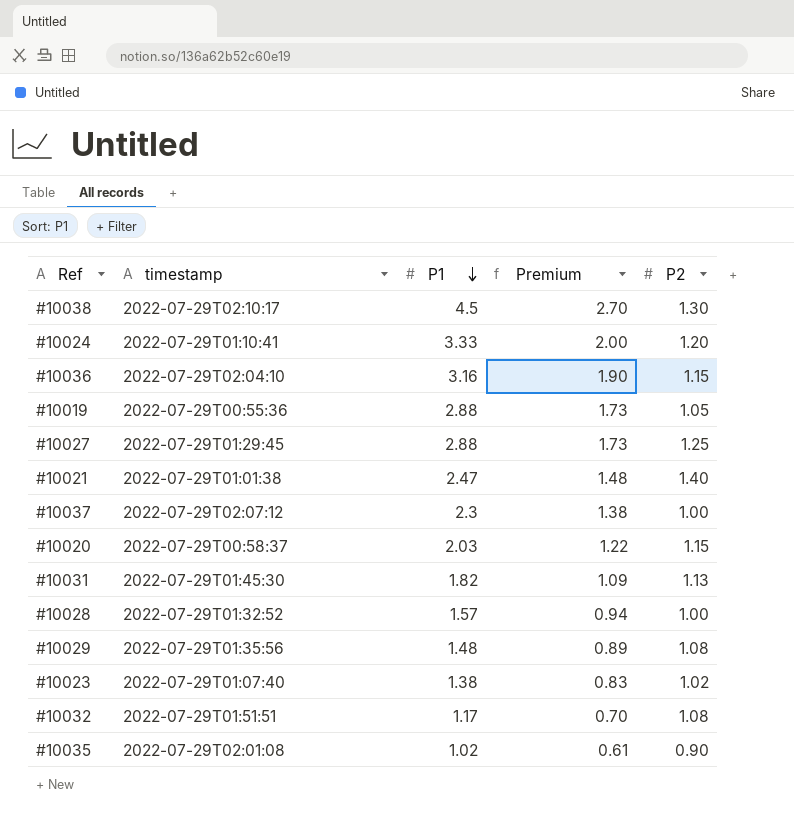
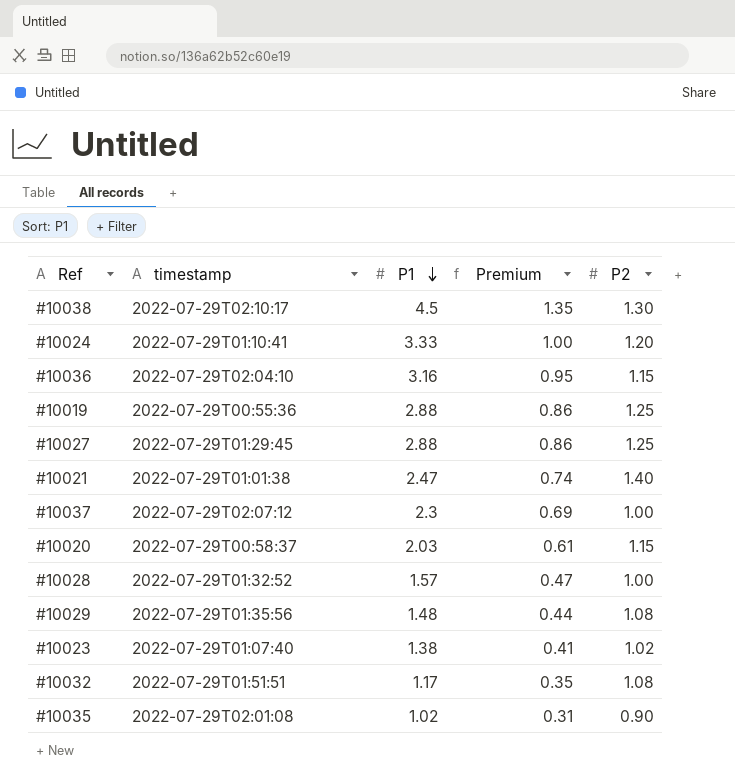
column Premium | formula: [P1] * 0.6 -> [P1] * 0.3
row #10031: 2022-07-29T01:45:30 | 1.82 | 1.09 | 1.13 -> none
#10019 | P2: 1.05 -> 1.25

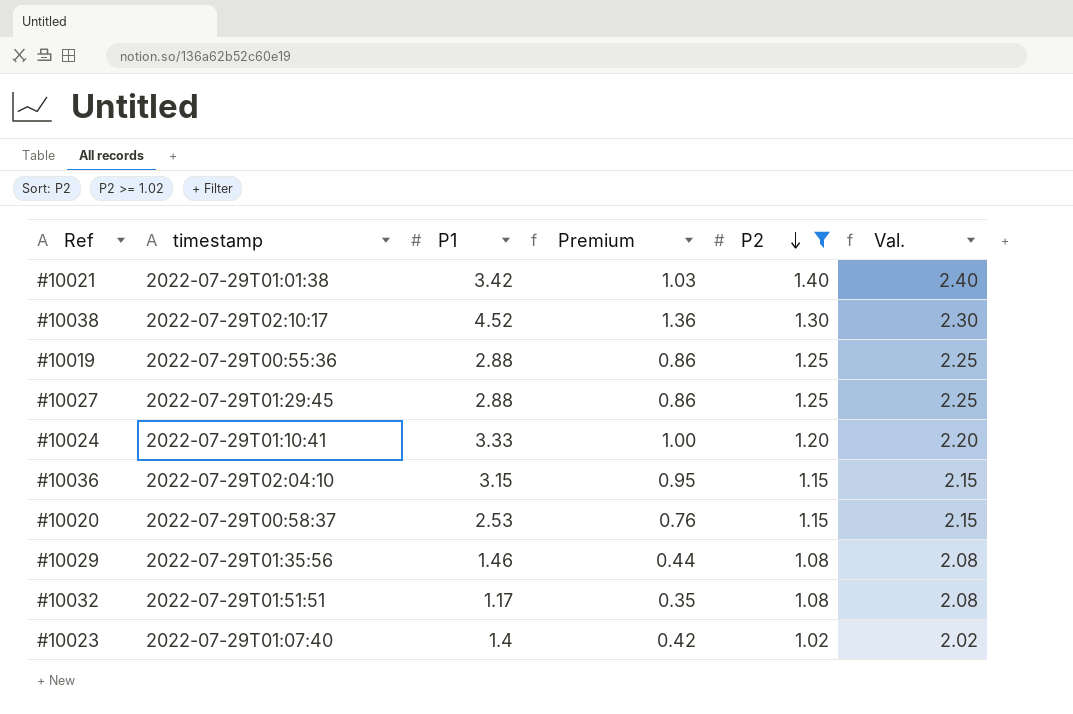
filter: none -> P2 >= 1.02
row order: P1 descending -> P2 descending
column Val. | formula: none -> [P2] + 1
#10021 | P1: 2.47 -> 3.42
#10021 | Premium: 0.74 -> 1.03
#10038 | P1: 4.5 -> 4.52
#10038 | Premium: 1.35 -> 1.36
#10036 | P1: 3.16 -> 3.15
#10020 | P1: 2.03 -> 2.53
#10020 | Premium: 0.61 -> 0.76
#10029 | P1: 1.48 -> 1.46
#10023 | P1: 1.38 -> 1.4
#10023 | Premium: 0.41 -> 0.42

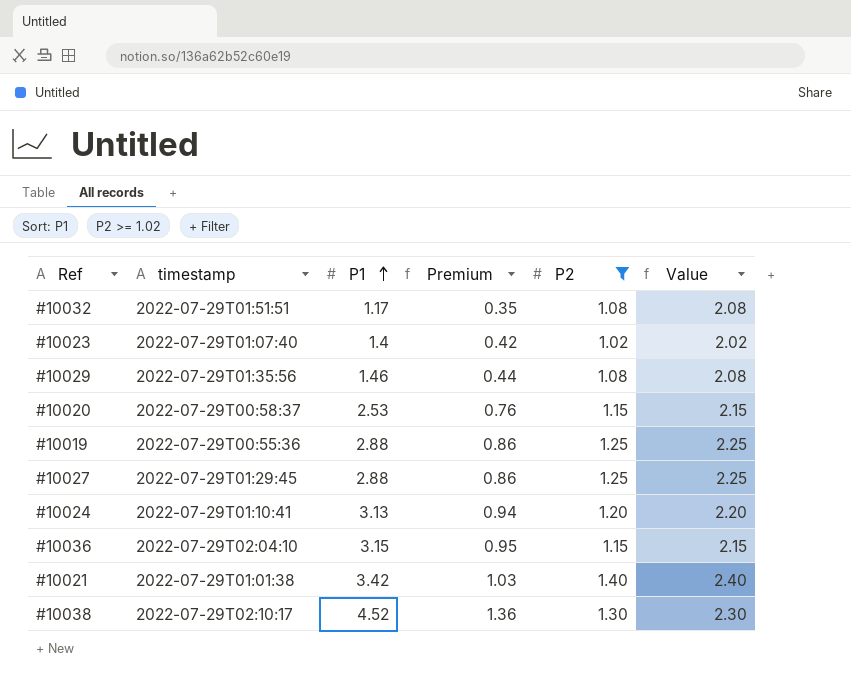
row order: P2 descending -> P1 ascending
column name: Val. -> Value
#10024 | P1: 3.33 -> 3.13
#10024 | Premium: 1.00 -> 0.94

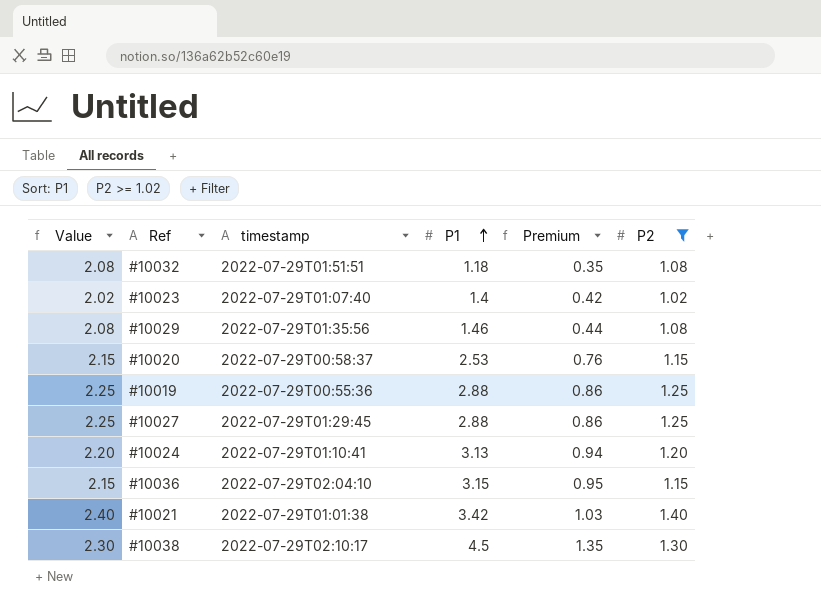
column Value | position: 6 -> 1
#10032 | P1: 1.17 -> 1.18
#10038 | P1: 4.52 -> 4.5
#10038 | Premium: 1.36 -> 1.35

